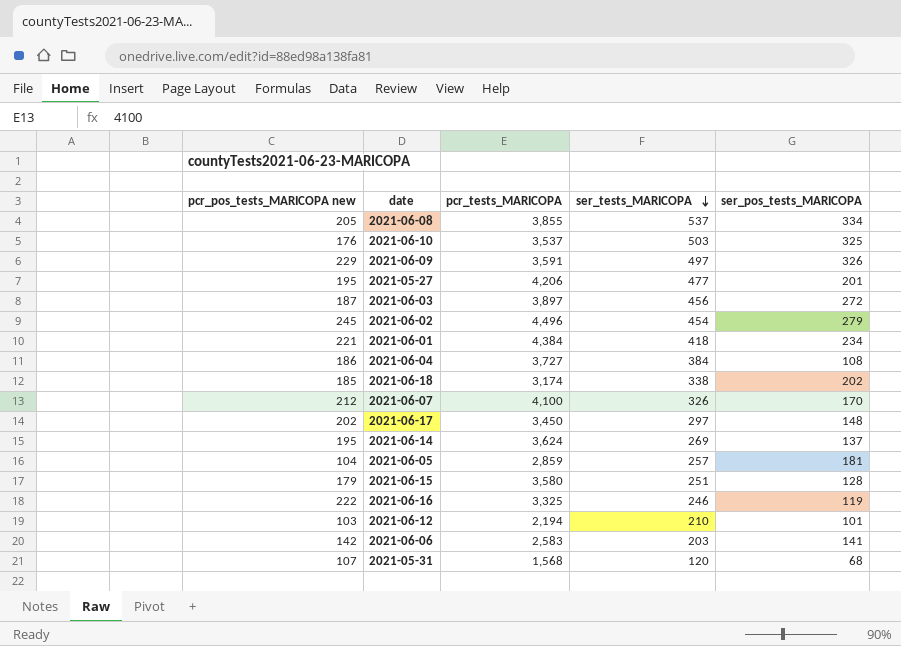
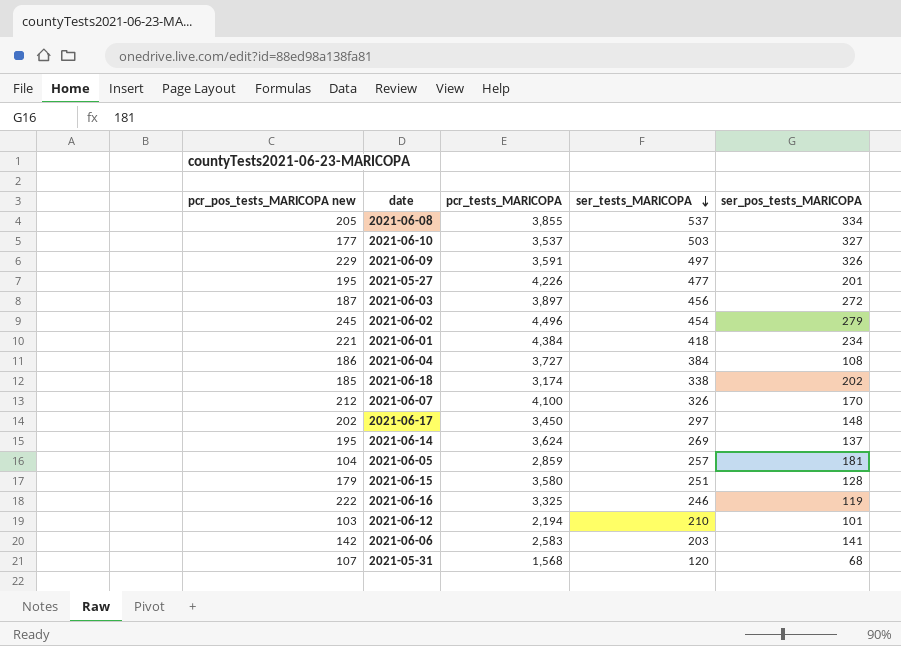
2021-06-10 | pcr_pos_tests_MARICOPA new: 176 -> 177
2021-06-10 | ser_pos_tests_MARICOPA: 325 -> 327
2021-05-27 | pcr_tests_MARICOPA: 4,206 -> 4,226

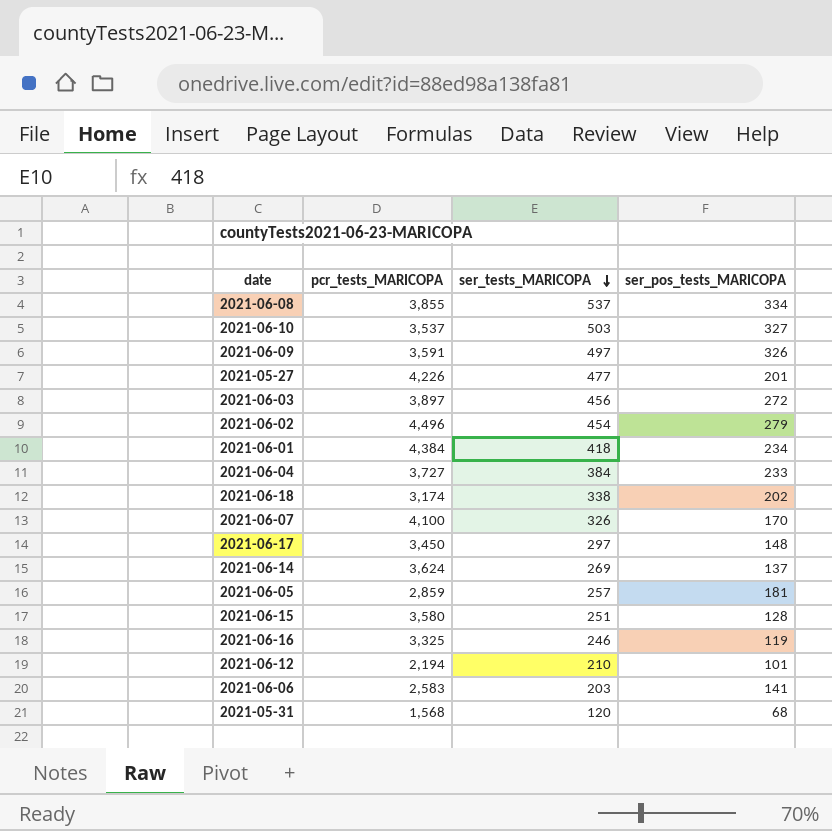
column pcr_pos_tests_MARICOPA new | position: 1 -> none
2021-06-04 | ser_pos_tests_MARICOPA: 108 -> 233

